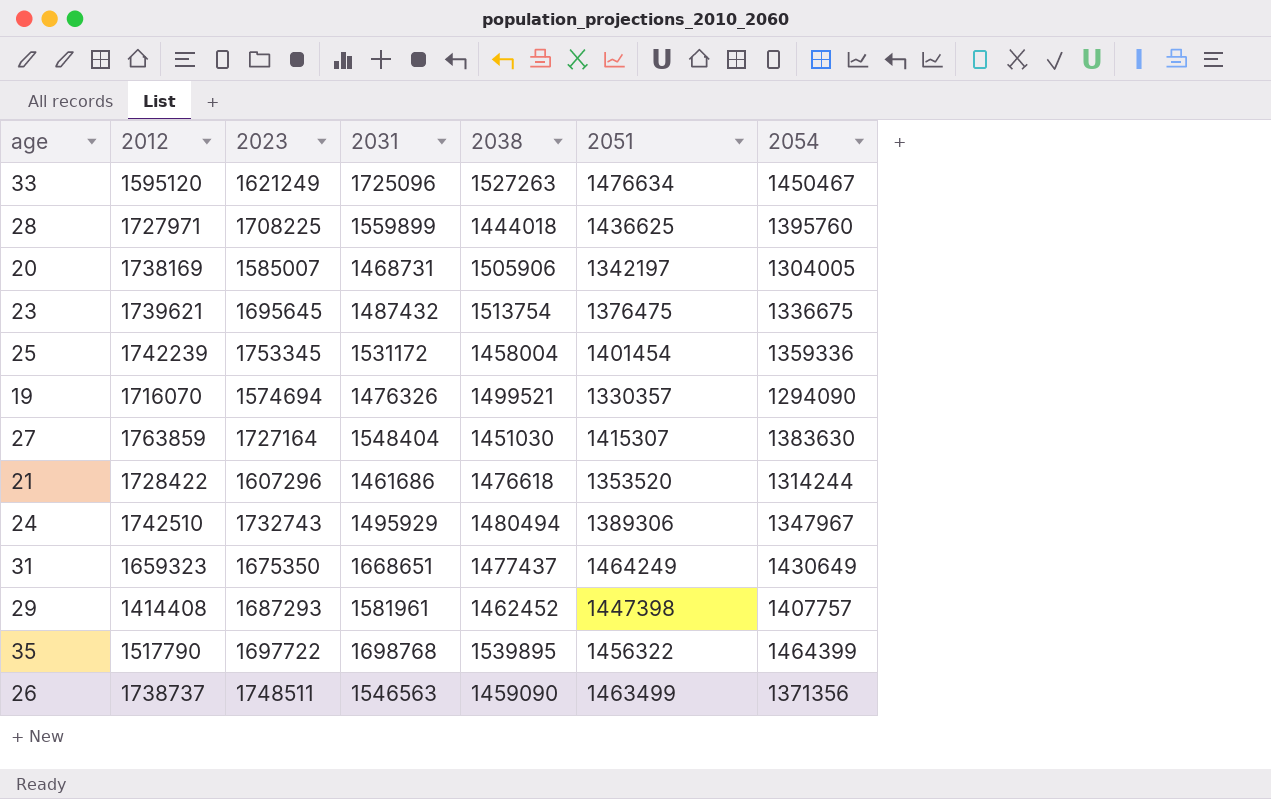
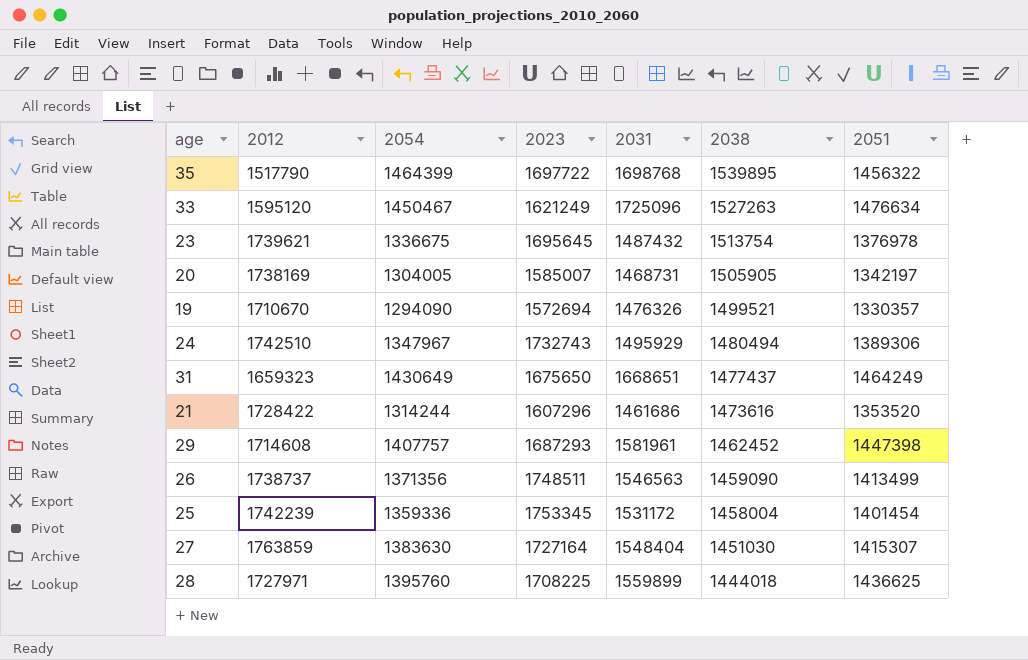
row order: none -> 2038 descending
column 2054 | position: 7 -> 3
23 | 2051: 1376475 -> 1376978
20 | 2038: 1505906 -> 1505905
19 | 2012: 1716070 -> 1710670
19 | 2023: 1574694 -> 1572694
31 | 2023: 1675350 -> 1675650
21 | 2038: 1476618 -> 1473616
29 | 2012: 1414408 -> 1714608
26 | 2051: 1463499 -> 1413499

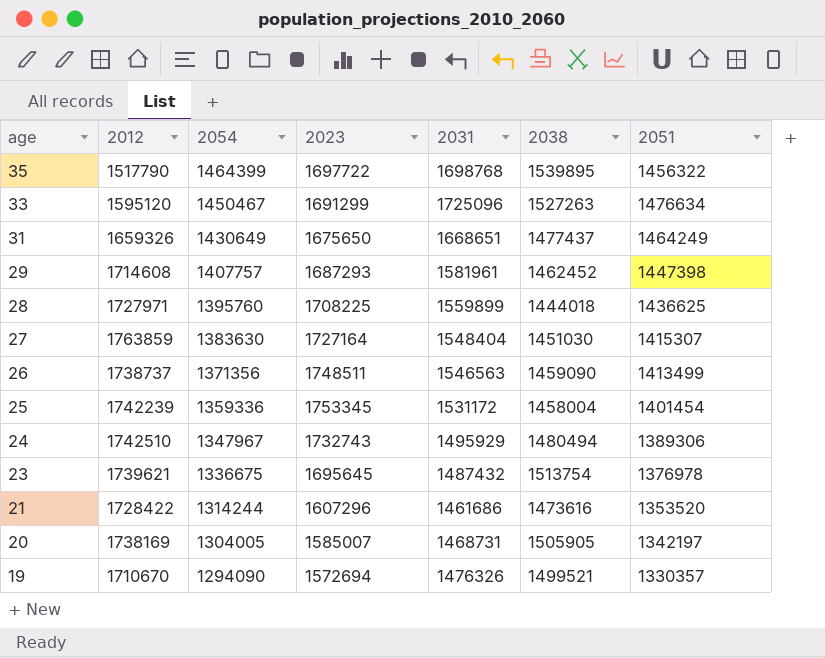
row order: 2038 descending -> age descending
33 | 2023: 1621249 -> 1691299
31 | 2012: 1659323 -> 1659326

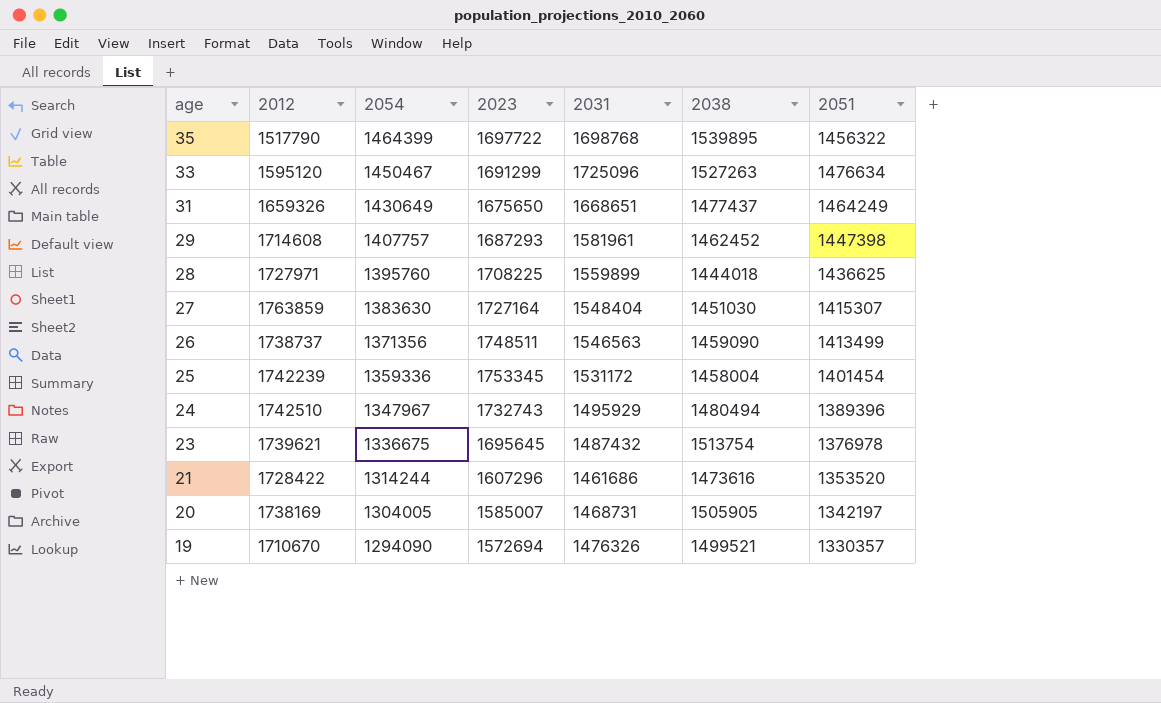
24 | 2051: 1389306 -> 1389396

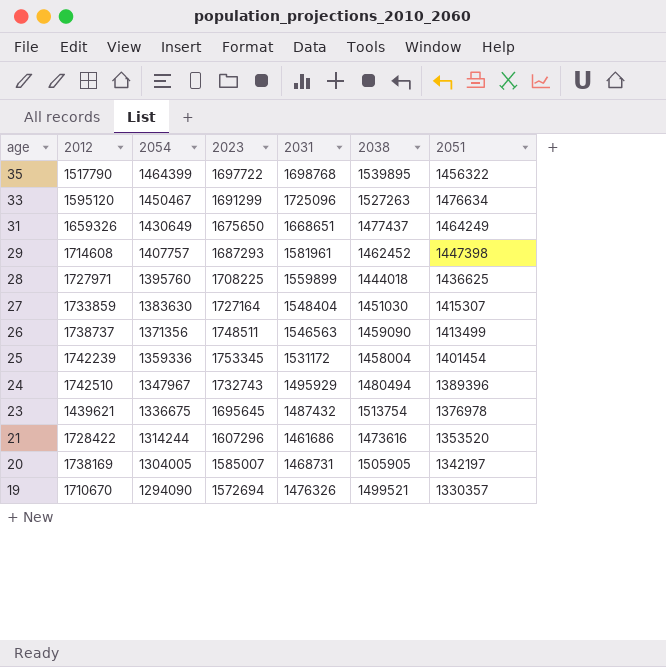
27 | 2012: 1763859 -> 1733859
23 | 2012: 1739621 -> 1439621

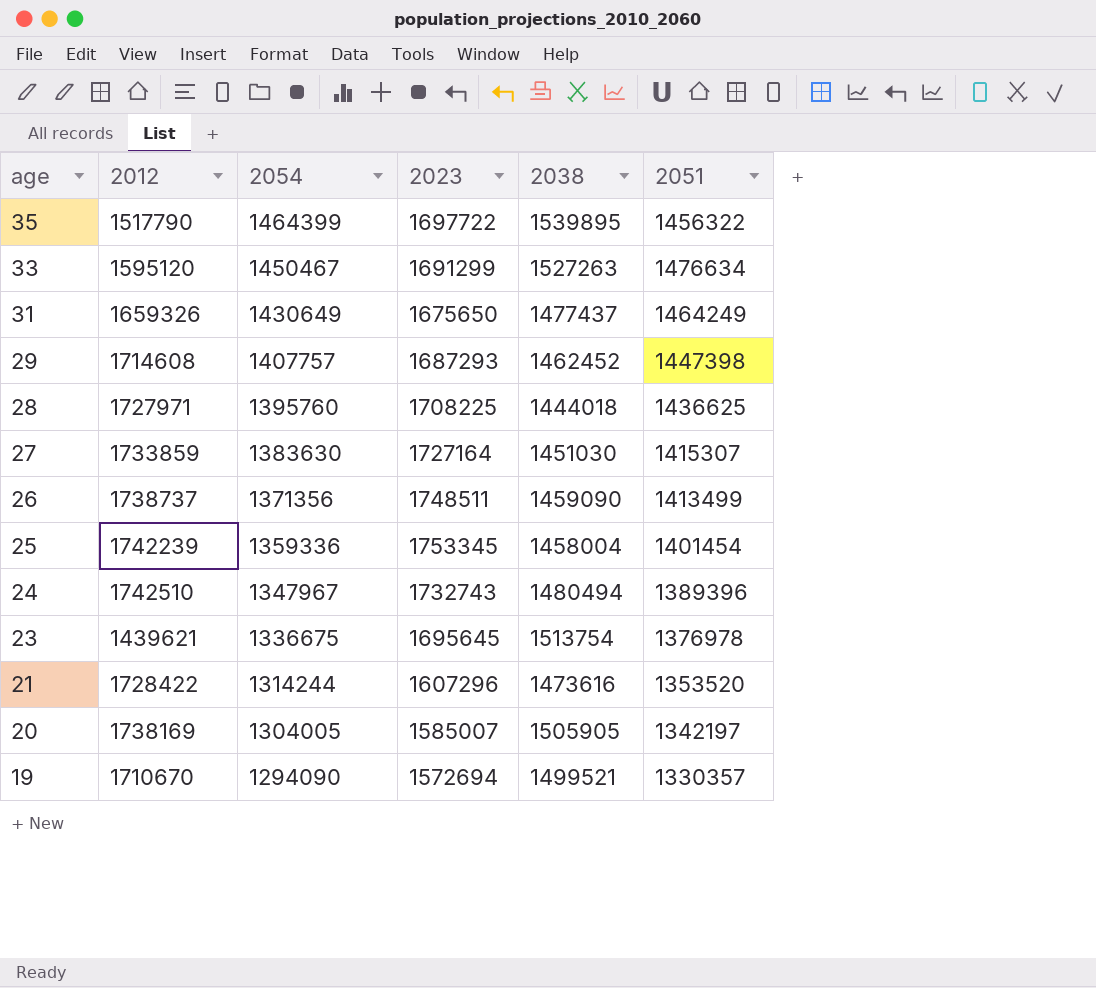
column 2031 | position: 5 -> none

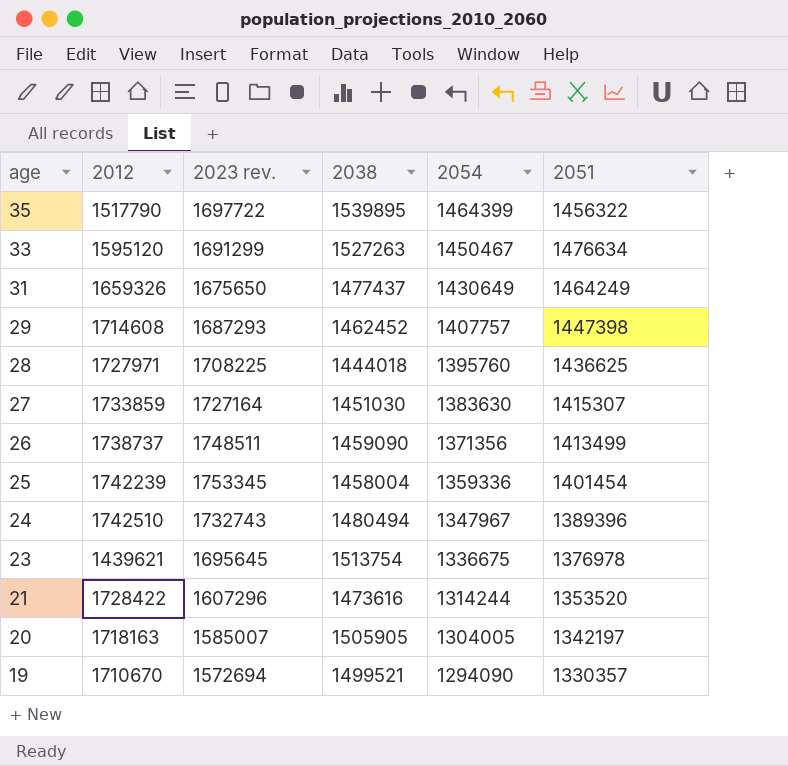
column name: 2023 -> 2023 rev.
column 2054 | position: 3 -> 5
20 | 2012: 1738169 -> 1718163

